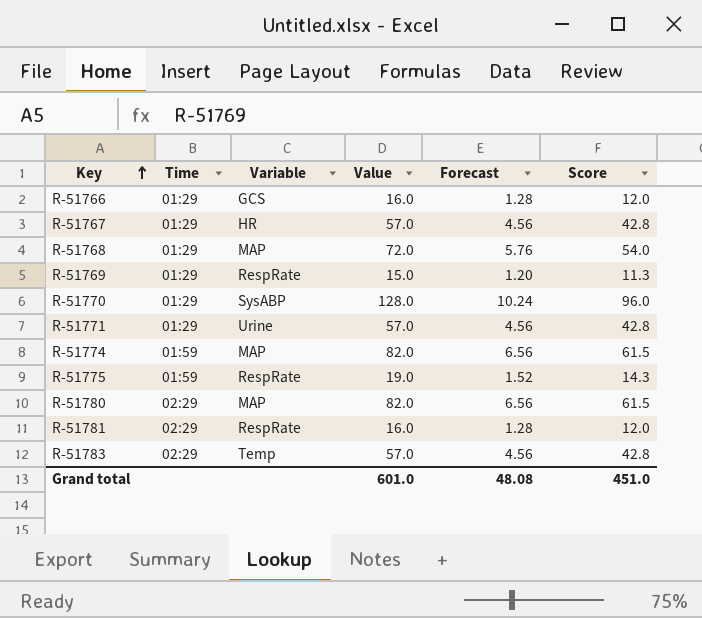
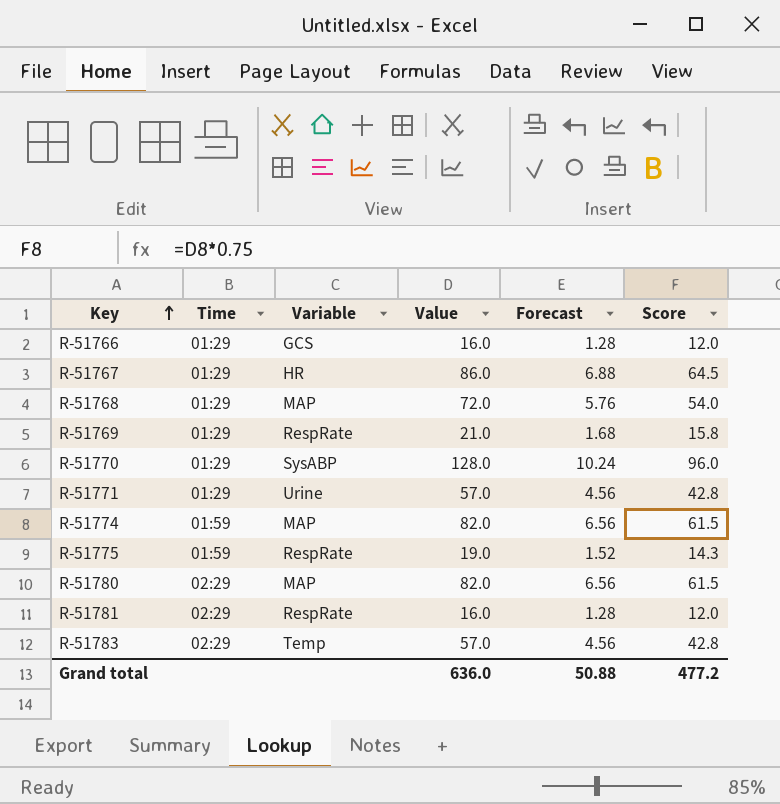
R-51767 | Value: 57.0 -> 86.0
R-51767 | Forecast: 4.56 -> 6.88
R-51767 | Score: 42.8 -> 64.5
R-51769 | Value: 15.0 -> 21.0
R-51769 | Forecast: 1.20 -> 1.68
R-51769 | Score: 11.3 -> 15.8
Grand total | Value: 601.0 -> 636.0
Grand total | Forecast: 48.08 -> 50.88
Grand total | Score: 451.0 -> 477.2

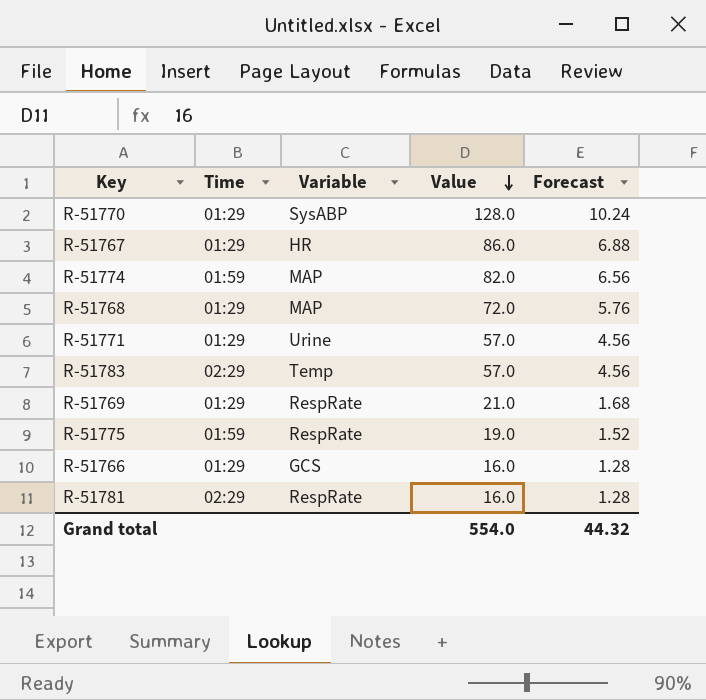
row order: Key ascending -> Value descending
column Score | formula: [Value] * 0.75 -> none
row R-51780: 02:29 | MAP | 82.0 | 6.56 | 61.5 -> none
Grand total | Value: 636.0 -> 554.0
Grand total | Forecast: 50.88 -> 44.32

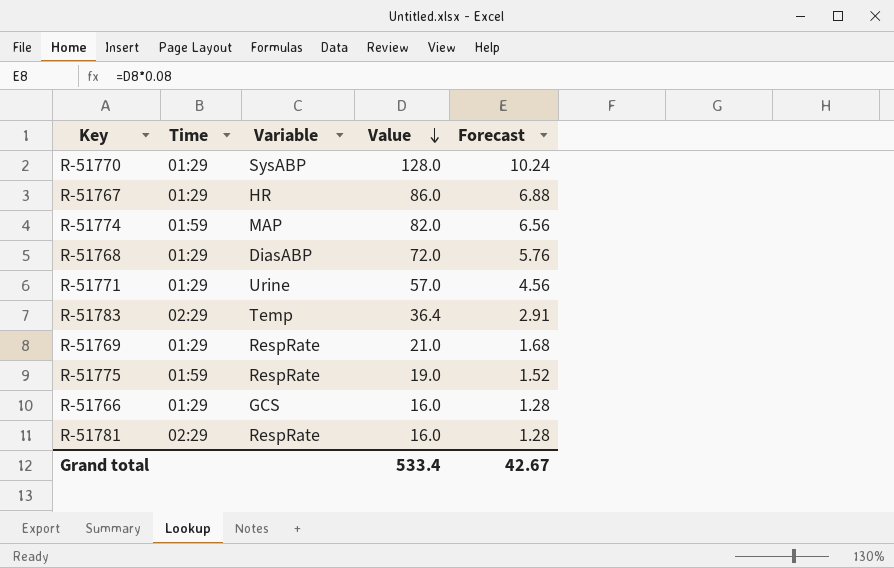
R-51768 | Variable: MAP -> DiasABP
R-51783 | Value: 57.0 -> 36.4
R-51783 | Forecast: 4.56 -> 2.91
Grand total | Value: 554.0 -> 533.4
Grand total | Forecast: 44.32 -> 42.67

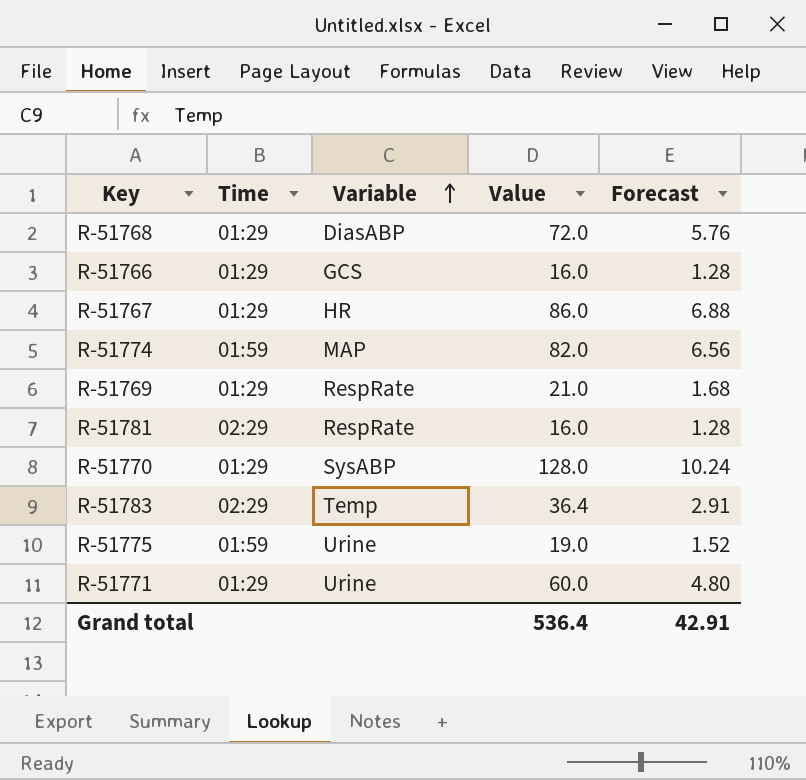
row order: Value descending -> Variable ascending
R-51775 | Variable: RespRate -> Urine
R-51771 | Value: 57.0 -> 60.0
R-51771 | Forecast: 4.56 -> 4.80
Grand total | Value: 533.4 -> 536.4
Grand total | Forecast: 42.67 -> 42.91

